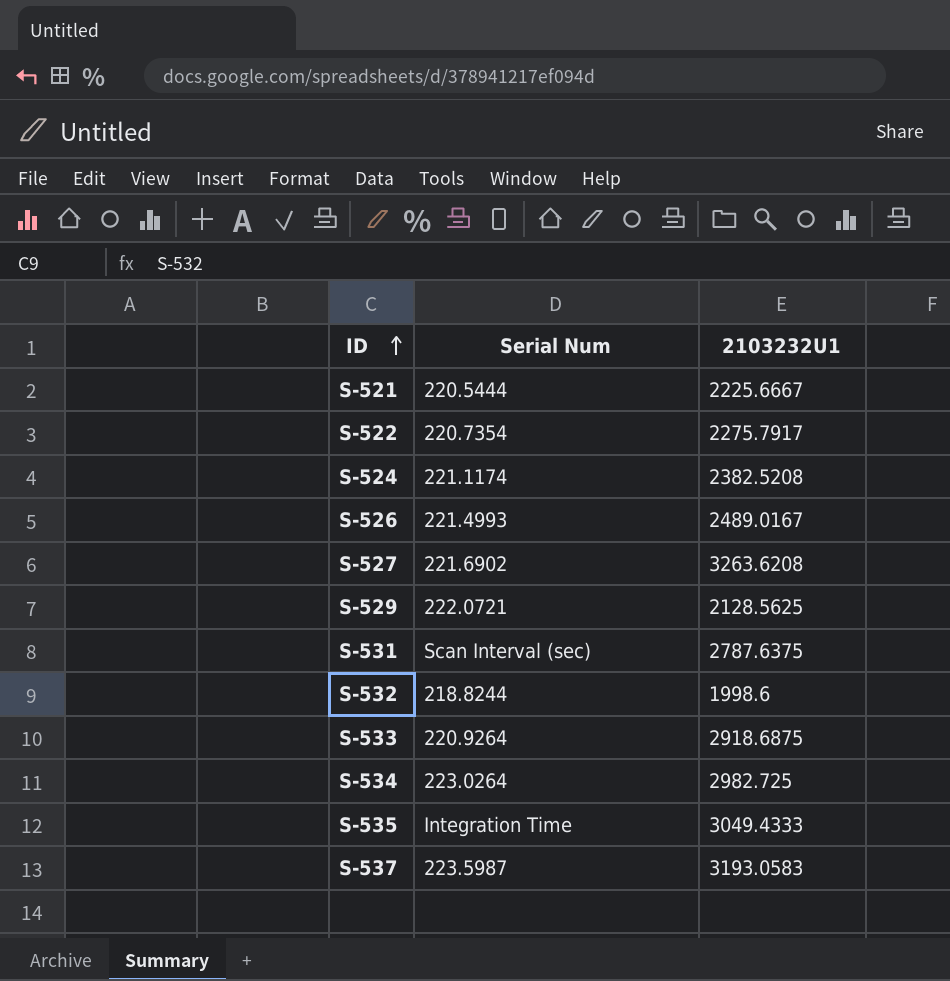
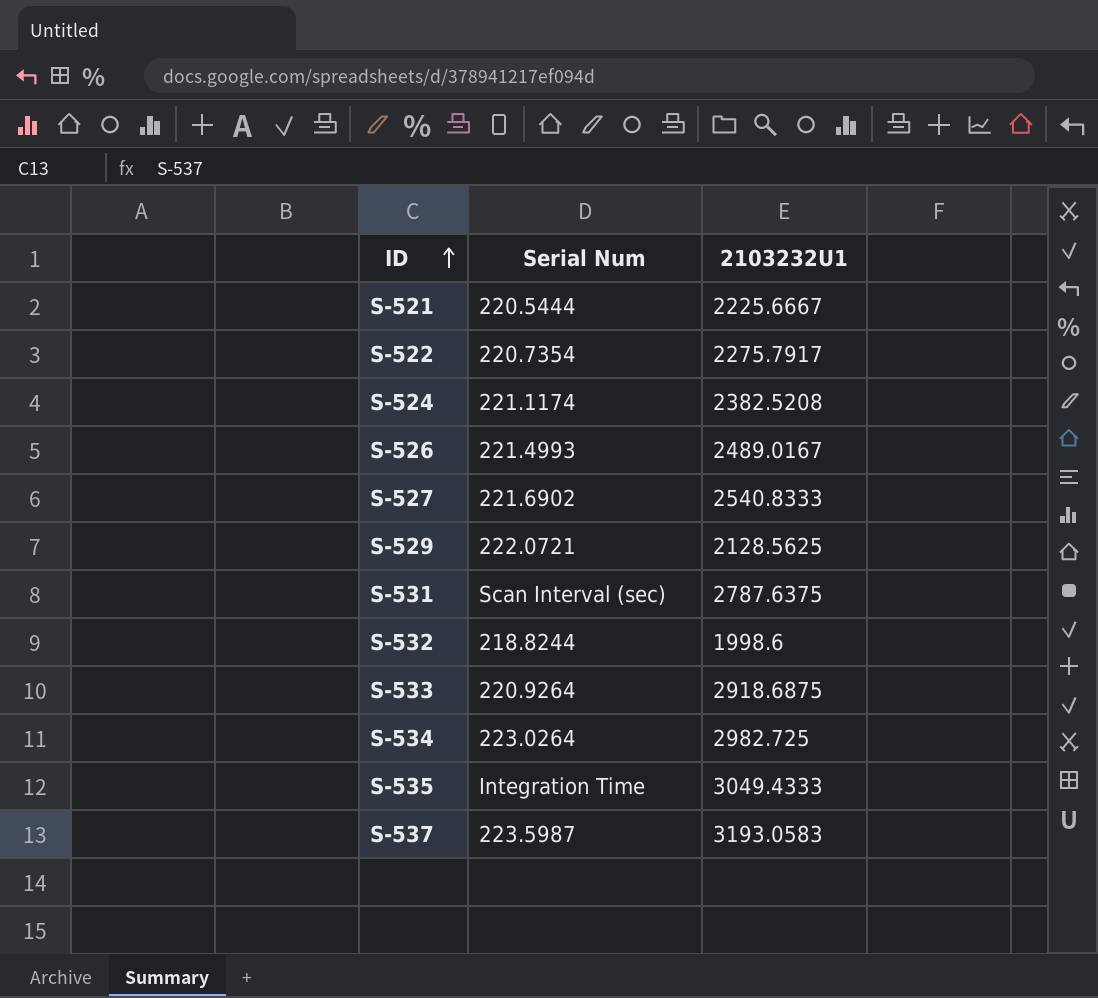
S-527 | 2103232U1: 3263.6208 -> 2540.8333

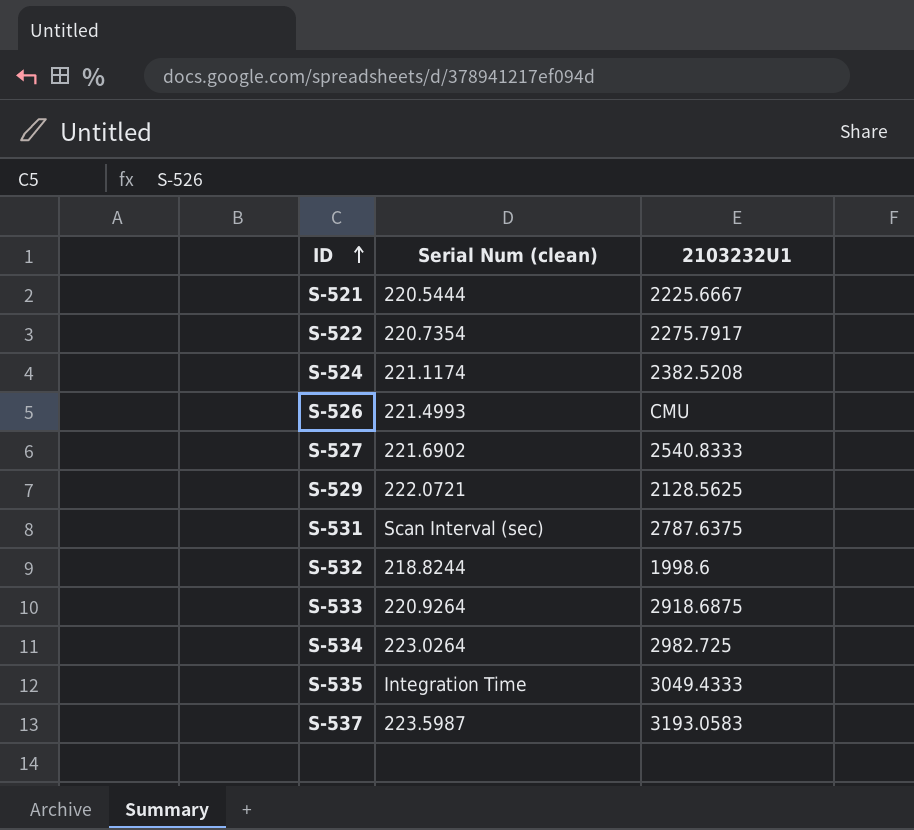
column name: Serial Num -> Serial Num (clean)
S-526 | 2103232U1: 2489.0167 -> CMU

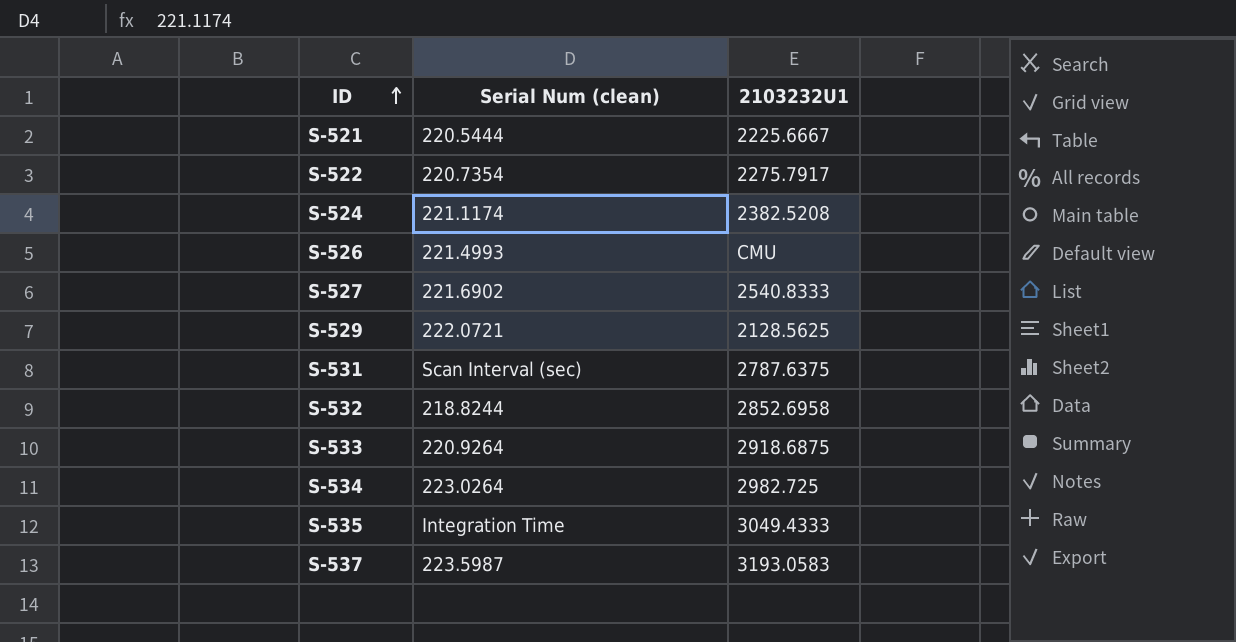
S-532 | 2103232U1: 1998.6 -> 2852.6958

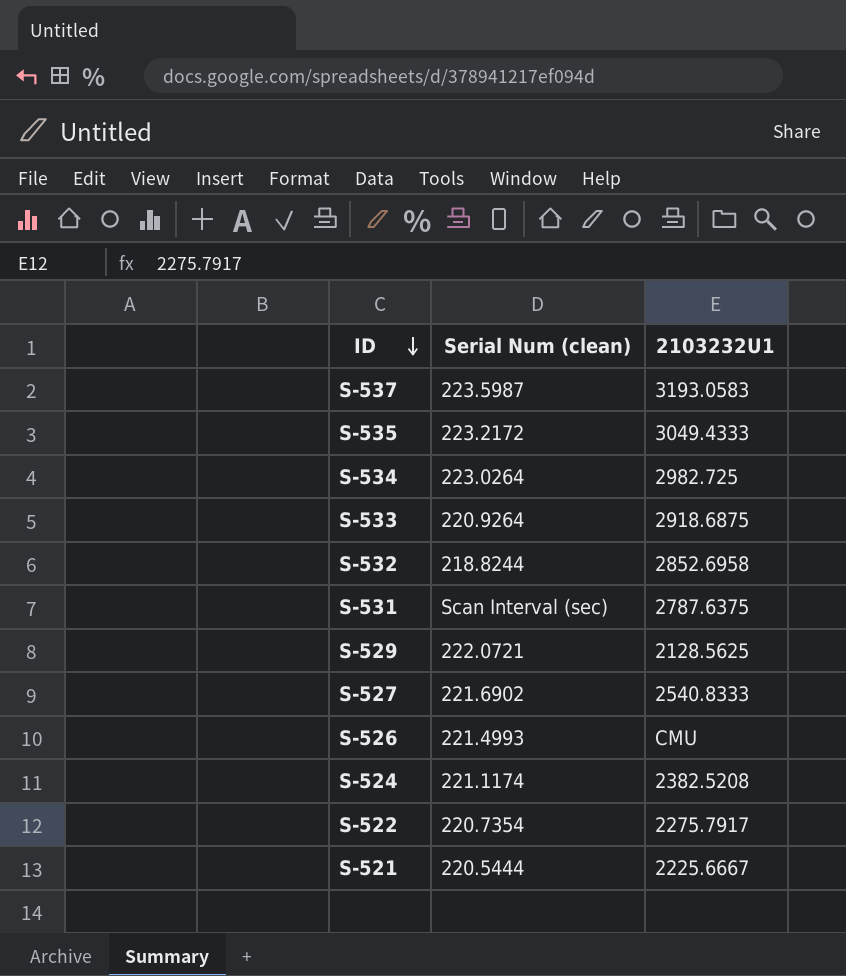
row order: ID ascending -> ID descending
S-535 | Serial Num (clean): Integration Time -> 223.2172

